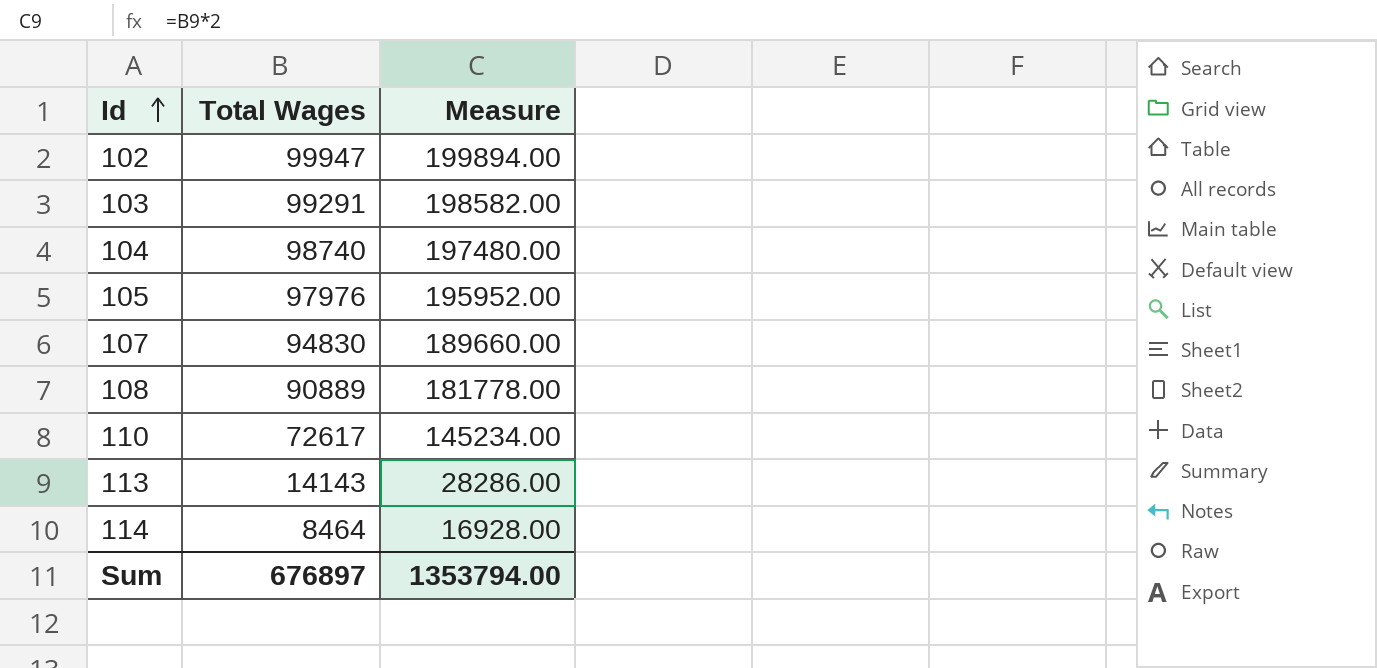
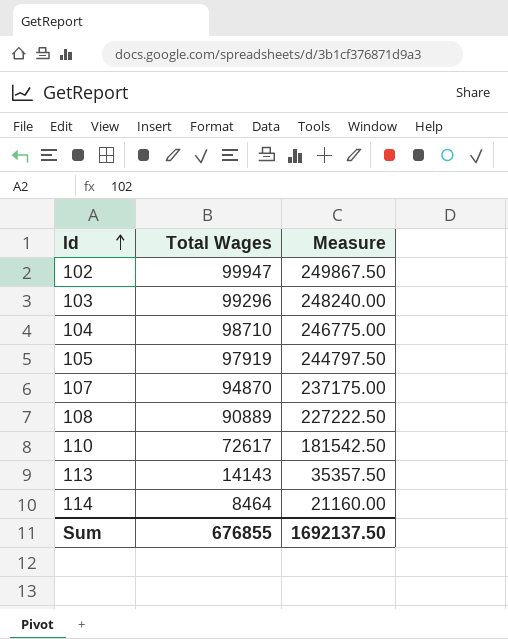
column Measure | formula: [Total Wages] * 2 -> [Total Wages] * 2.5
103 | Total Wages: 99291 -> 99296
104 | Total Wages: 98740 -> 98710
105 | Total Wages: 97976 -> 97919
107 | Total Wages: 94830 -> 94870
Sum | Total Wages: 676897 -> 676855
Sum | Measure: 1353794.00 -> 1692137.50

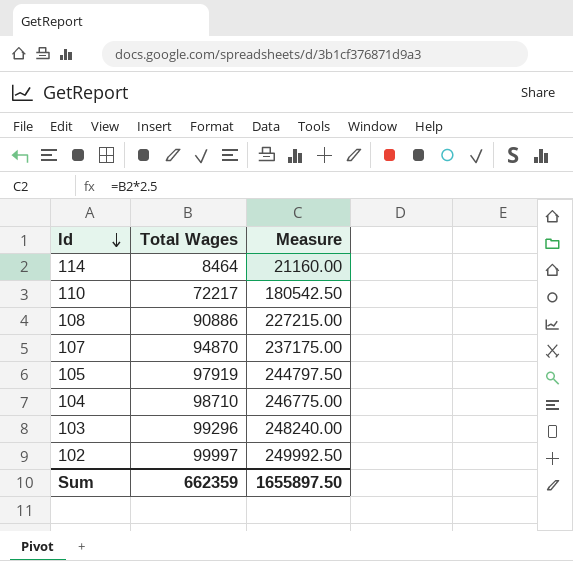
row order: Id ascending -> Id descending
row 113: 14143 | 35357.50 -> none
110 | Total Wages: 72617 -> 72217
110 | Measure: 181542.50 -> 180542.50
108 | Total Wages: 90889 -> 90886
108 | Measure: 227222.50 -> 227215.00
102 | Total Wages: 99947 -> 99997
102 | Measure: 249867.50 -> 249992.50
Sum | Total Wages: 676855 -> 662359
Sum | Measure: 1692137.50 -> 1655897.50

